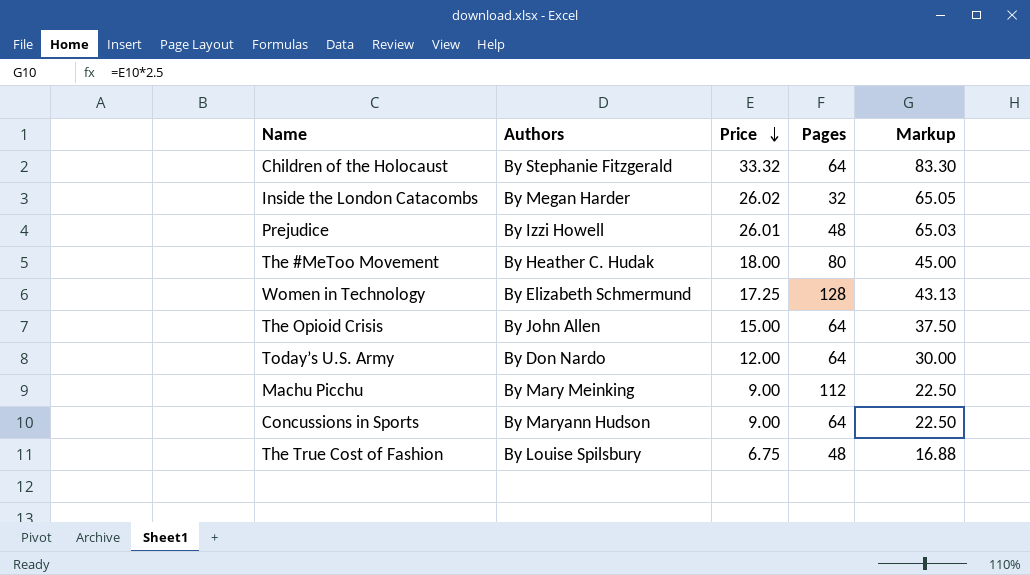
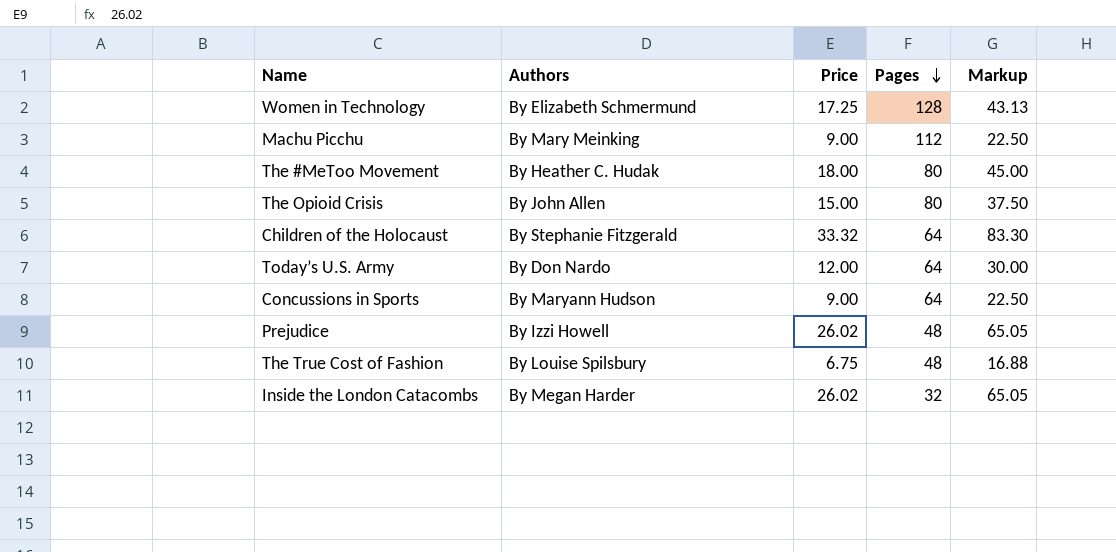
row order: Price descending -> Pages descending
The Opioid Crisis | Pages: 64 -> 80
Prejudice | Price: 26.01 -> 26.02
Prejudice | Markup: 65.03 -> 65.05

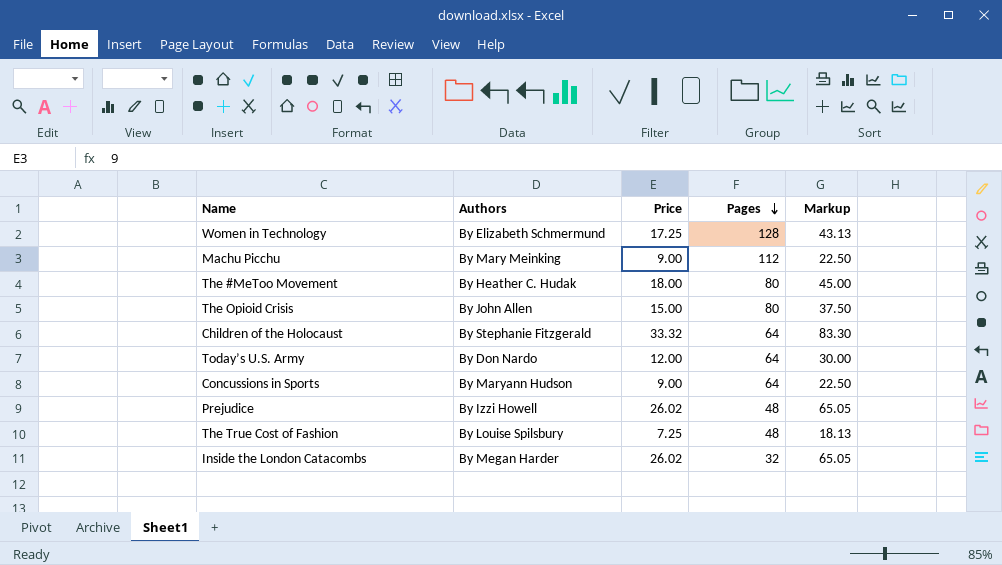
The True Cost of Fashion | Price: 6.75 -> 7.25
The True Cost of Fashion | Markup: 16.88 -> 18.13

